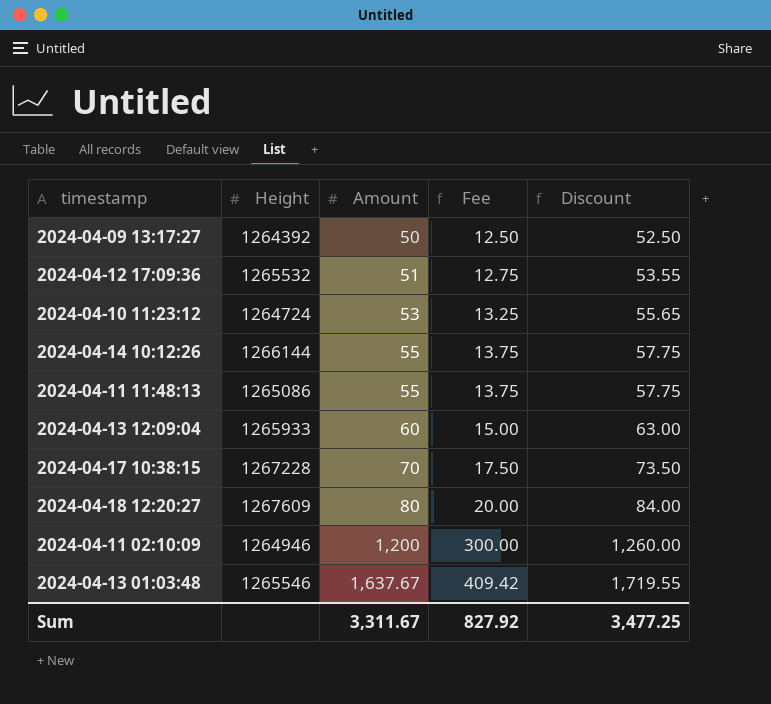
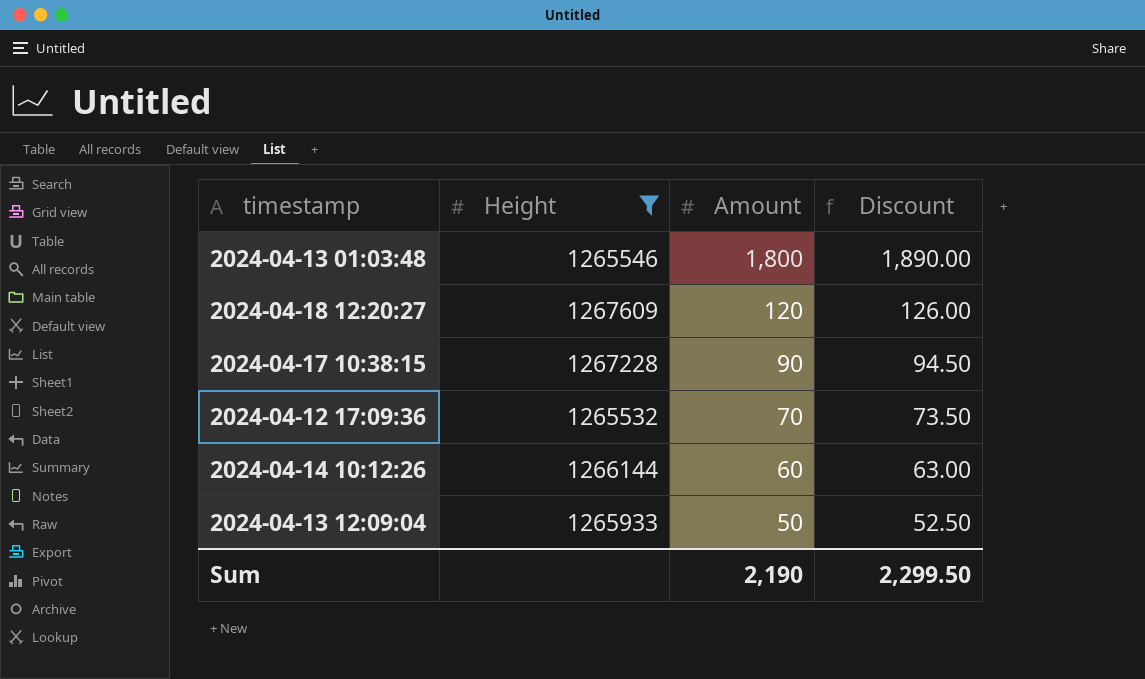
filter: none -> Height >= 1265532
row order: Amount ascending -> Amount descending
column Fee | formula: [Amount] * 0.25 -> none
2024-04-13 01:03:48 | Amount: 1,637.67 -> 1,800
2024-04-13 01:03:48 | Discount: 1,719.55 -> 1,890.00
2024-04-18 12:20:27 | Amount: 80 -> 120
2024-04-18 12:20:27 | Discount: 84.00 -> 126.00
2024-04-17 10:38:15 | Amount: 70 -> 90
2024-04-17 10:38:15 | Discount: 73.50 -> 94.50
2024-04-12 17:09:36 | Amount: 51 -> 70
2024-04-12 17:09:36 | Discount: 53.55 -> 73.50
2024-04-14 10:12:26 | Amount: 55 -> 60
2024-04-14 10:12:26 | Discount: 57.75 -> 63.00
2024-04-13 12:09:04 | Amount: 60 -> 50
2024-04-13 12:09:04 | Discount: 63.00 -> 52.50
Sum | Amount: 3,311.67 -> 2,190
Sum | Discount: 3,477.25 -> 2,299.50

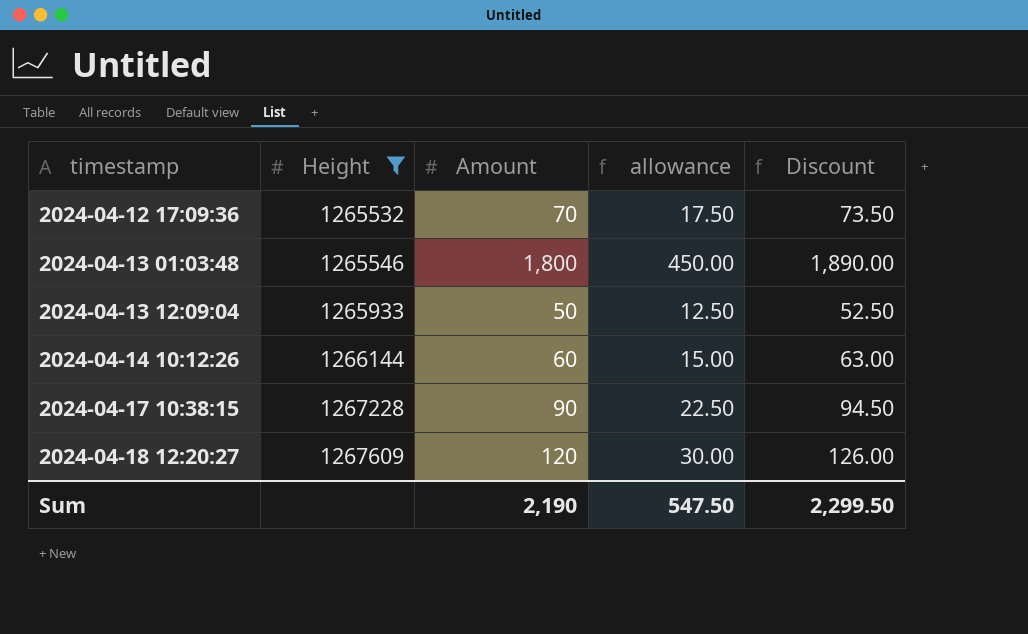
row order: Amount descending -> timestamp ascending
column allowance | formula: none -> [Amount] * 0.25

